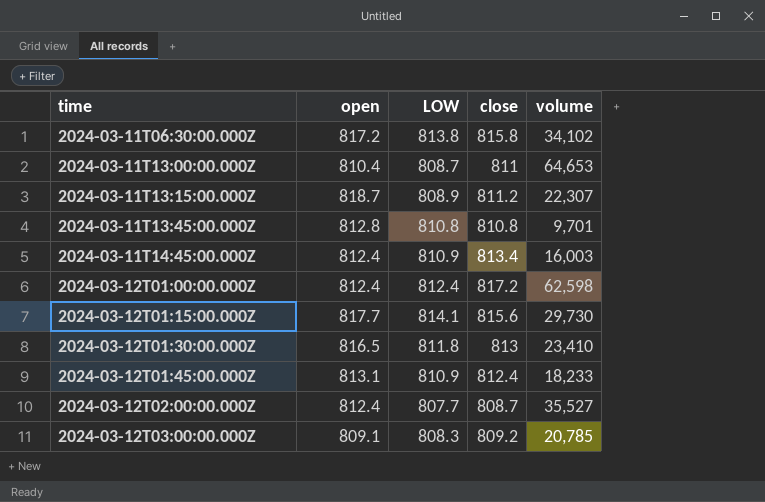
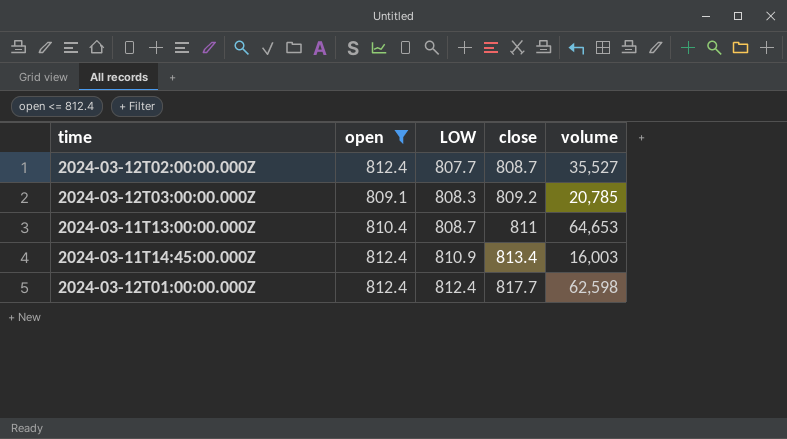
filter: none -> open <= 812.4
row order: time ascending -> LOW ascending
2024-03-12T01:00:00.000Z | close: 817.2 -> 817.7

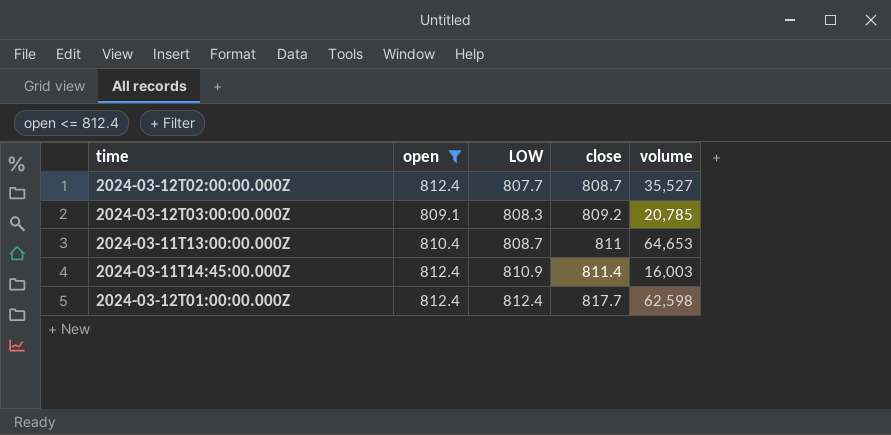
2024-03-11T14:45:00.000Z | close: 813.4 -> 811.4

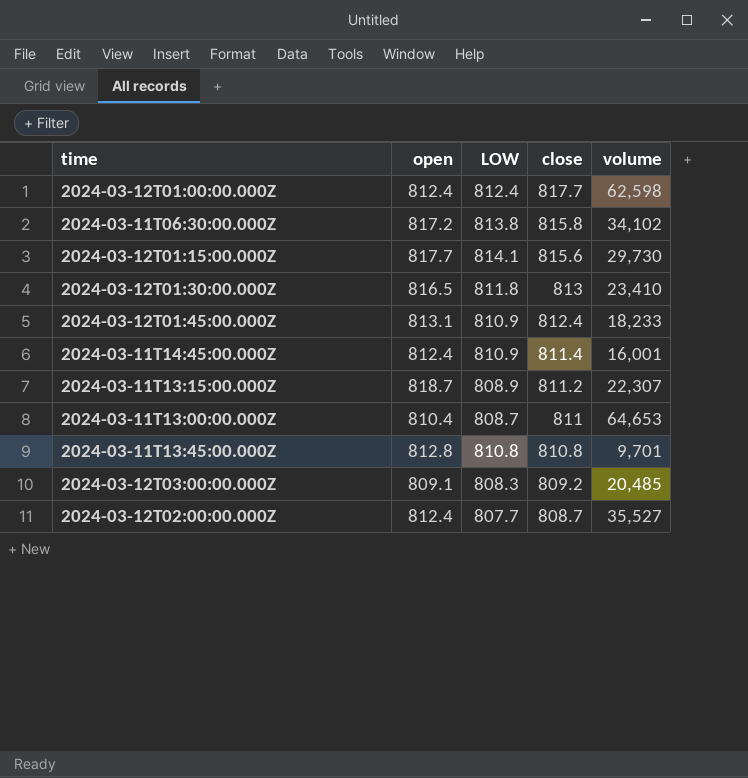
filter: open <= 812.4 -> none
row order: LOW ascending -> close descending
2024-03-11T14:45:00.000Z | volume: 16,003 -> 16,001
2024-03-12T03:00:00.000Z | volume: 20,785 -> 20,485

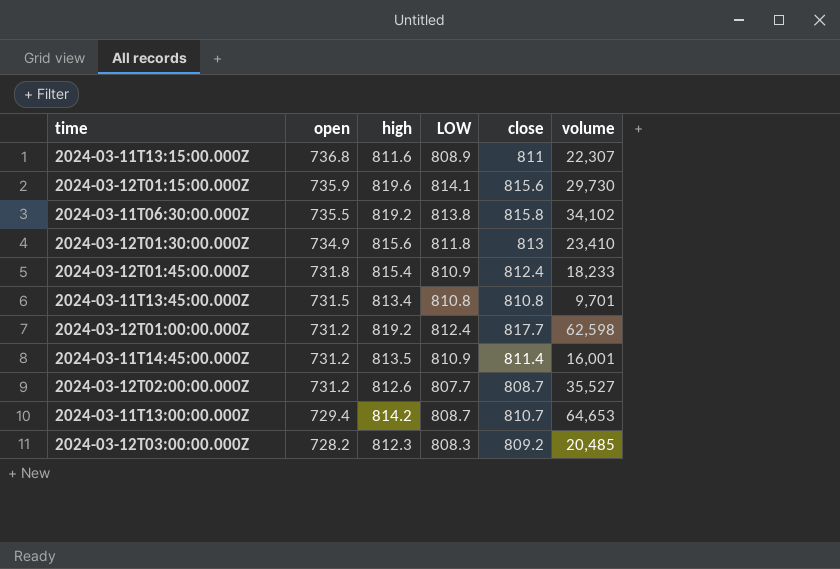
row order: close descending -> open descending
column high | position: none -> 3
2024-03-11T13:15:00.000Z | open: 818.7 -> 736.8
2024-03-11T13:15:00.000Z | close: 811.2 -> 811
2024-03-12T01:15:00.000Z | open: 817.7 -> 735.9
2024-03-11T06:30:00.000Z | open: 817.2 -> 735.5
2024-03-12T01:30:00.000Z | open: 816.5 -> 734.9
2024-03-12T01:45:00.000Z | open: 813.1 -> 731.8
2024-03-11T13:45:00.000Z | open: 812.8 -> 731.5
2024-03-12T01:00:00.000Z | open: 812.4 -> 731.2
2024-03-11T14:45:00.000Z | open: 812.4 -> 731.2
2024-03-12T02:00:00.000Z | open: 812.4 -> 731.2
2024-03-11T13:00:00.000Z | open: 810.4 -> 729.4
2024-03-11T13:00:00.000Z | close: 811 -> 810.7
2024-03-12T03:00:00.000Z | open: 809.1 -> 728.2

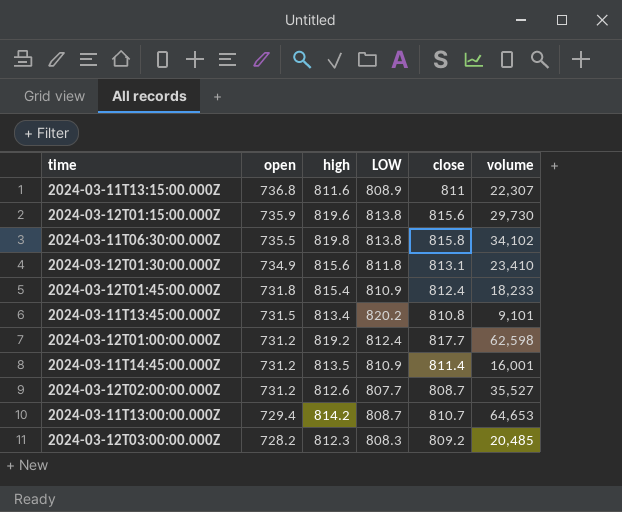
2024-03-12T01:15:00.000Z | LOW: 814.1 -> 813.8
2024-03-11T06:30:00.000Z | high: 819.2 -> 819.8
2024-03-12T01:30:00.000Z | close: 813 -> 813.1
2024-03-11T13:45:00.000Z | LOW: 810.8 -> 820.2
2024-03-11T13:45:00.000Z | volume: 9,701 -> 9,101

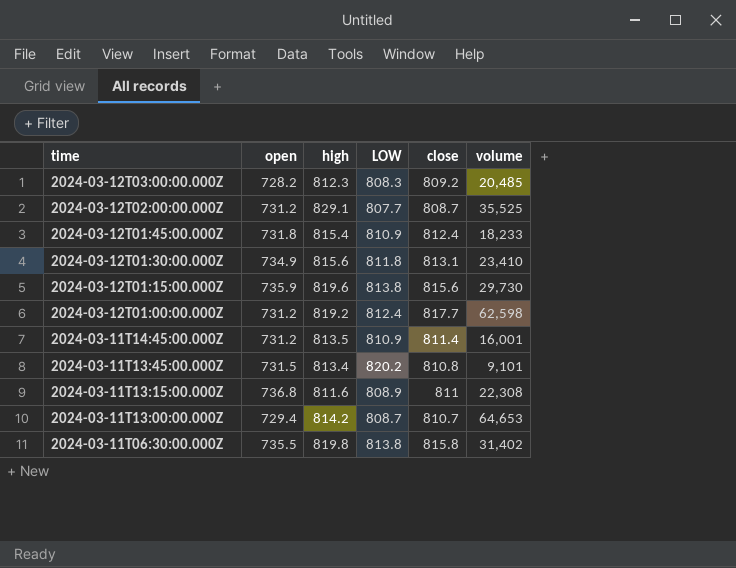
row order: open descending -> time descending
2024-03-12T02:00:00.000Z | high: 812.6 -> 829.1
2024-03-12T02:00:00.000Z | volume: 35,527 -> 35,525
2024-03-11T13:15:00.000Z | volume: 22,307 -> 22,308
2024-03-11T06:30:00.000Z | volume: 34,102 -> 31,402

